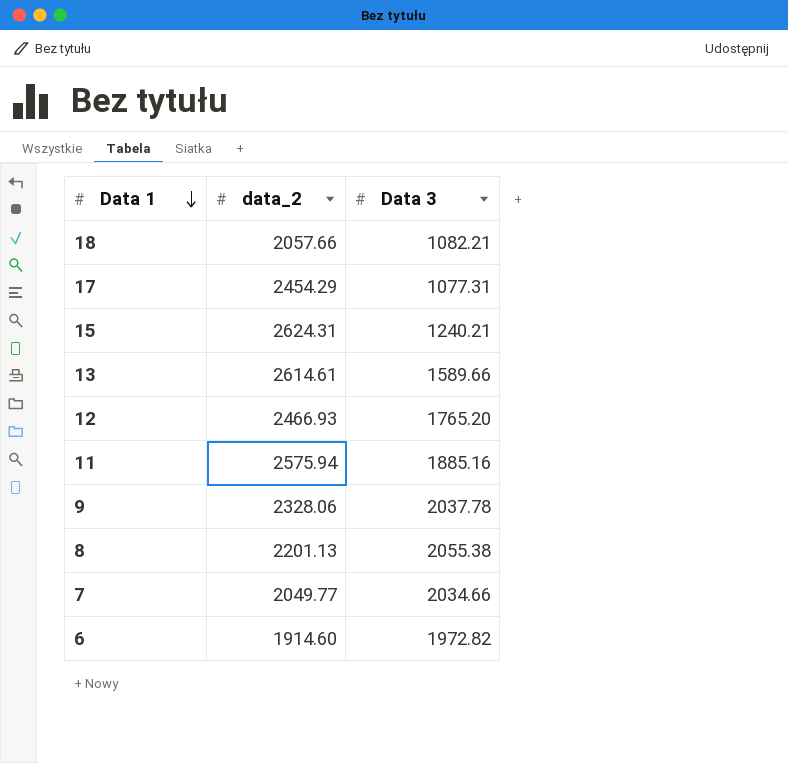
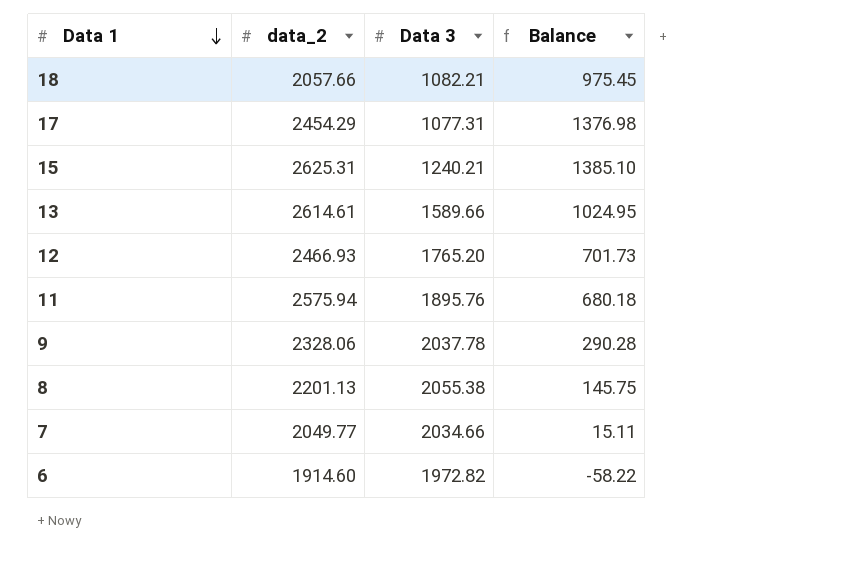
column Balance | formula: none -> [data_2] - [Data 3]
15 | data_2: 2624.31 -> 2625.31
11 | Data 3: 1885.16 -> 1895.76

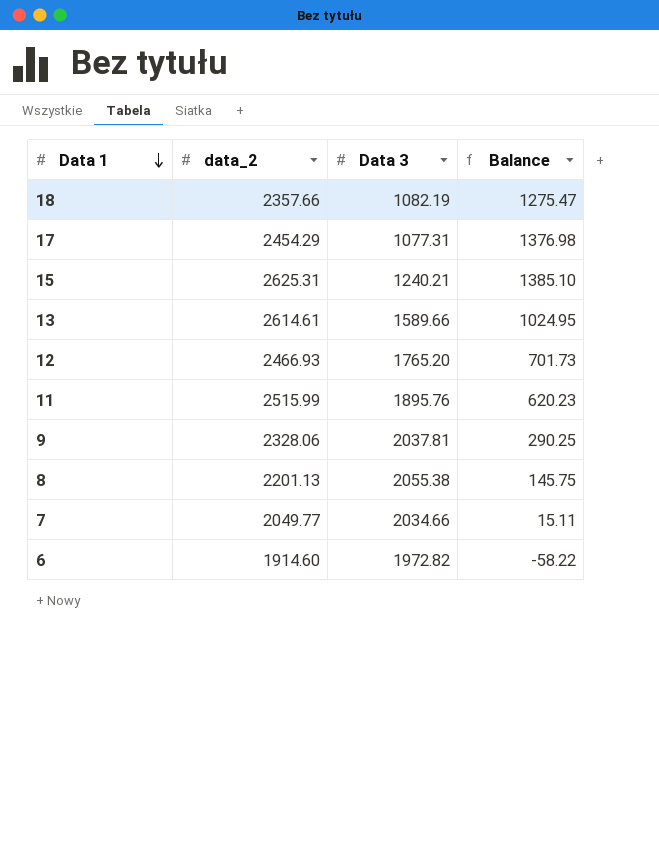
18 | data_2: 2057.66 -> 2357.66
18 | Data 3: 1082.21 -> 1082.19
18 | Balance: 975.45 -> 1275.47
11 | data_2: 2575.94 -> 2515.99
11 | Balance: 680.18 -> 620.23
9 | Data 3: 2037.78 -> 2037.81
9 | Balance: 290.28 -> 290.25

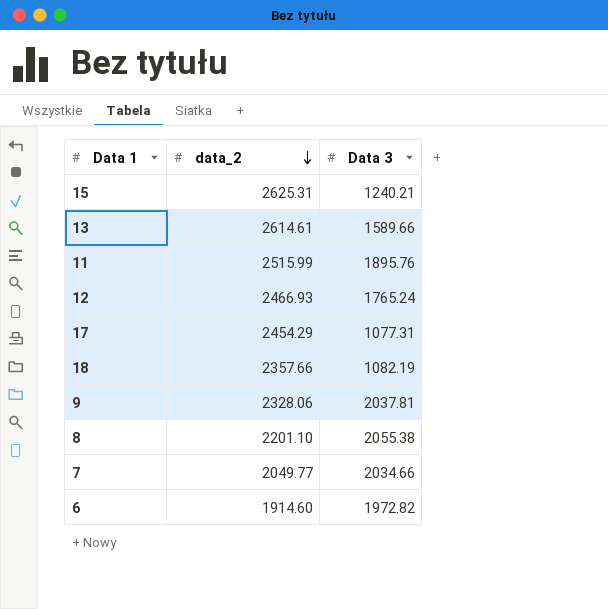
row order: Data 1 descending -> data_2 descending
column Balance | formula: [data_2] - [Data 3] -> none
12 | Data 3: 1765.20 -> 1765.24
8 | data_2: 2201.13 -> 2201.10

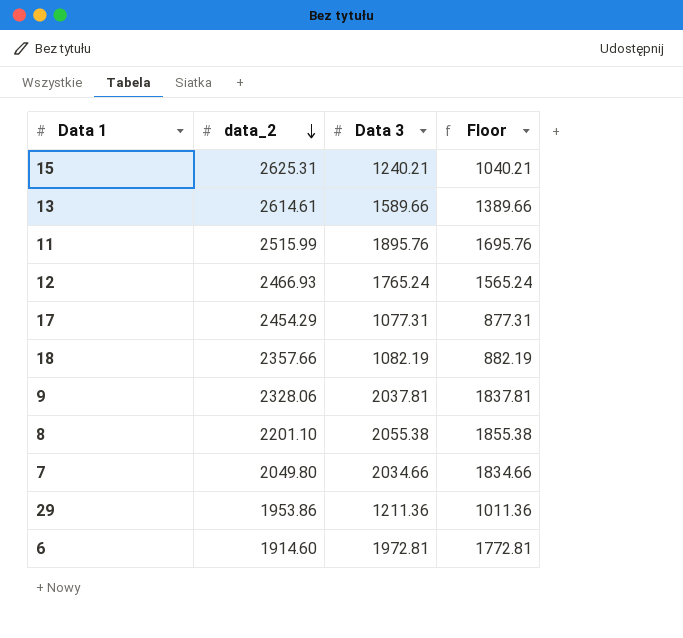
column Floor | formula: none -> [Data 3] - 200
7 | data_2: 2049.77 -> 2049.80
row 29: none -> 1953.86 | 1211.36 | 1011.36
6 | Data 3: 1972.82 -> 1972.81

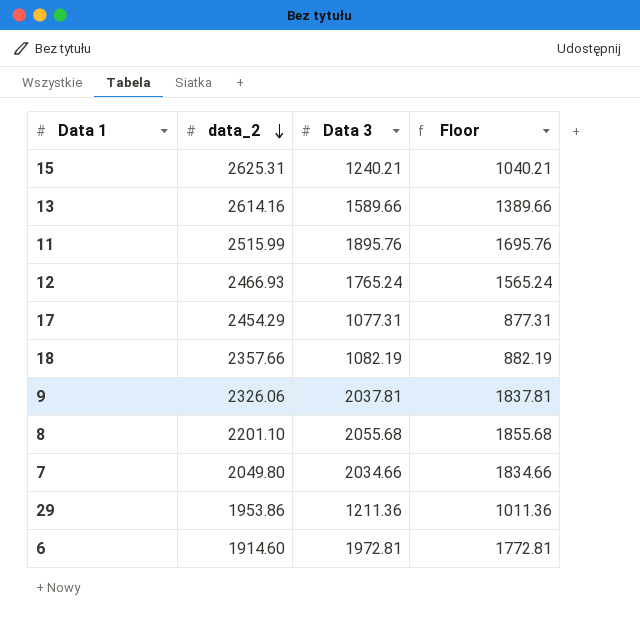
13 | data_2: 2614.61 -> 2614.16
9 | data_2: 2328.06 -> 2326.06
8 | Data 3: 2055.38 -> 2055.68
8 | Floor: 1855.38 -> 1855.68

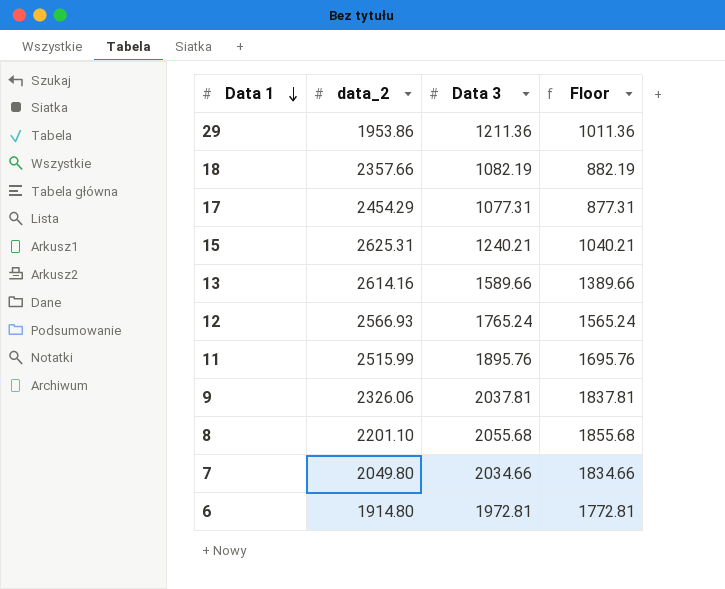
row order: data_2 descending -> Data 1 descending
12 | data_2: 2466.93 -> 2566.93
6 | data_2: 1914.60 -> 1914.80

